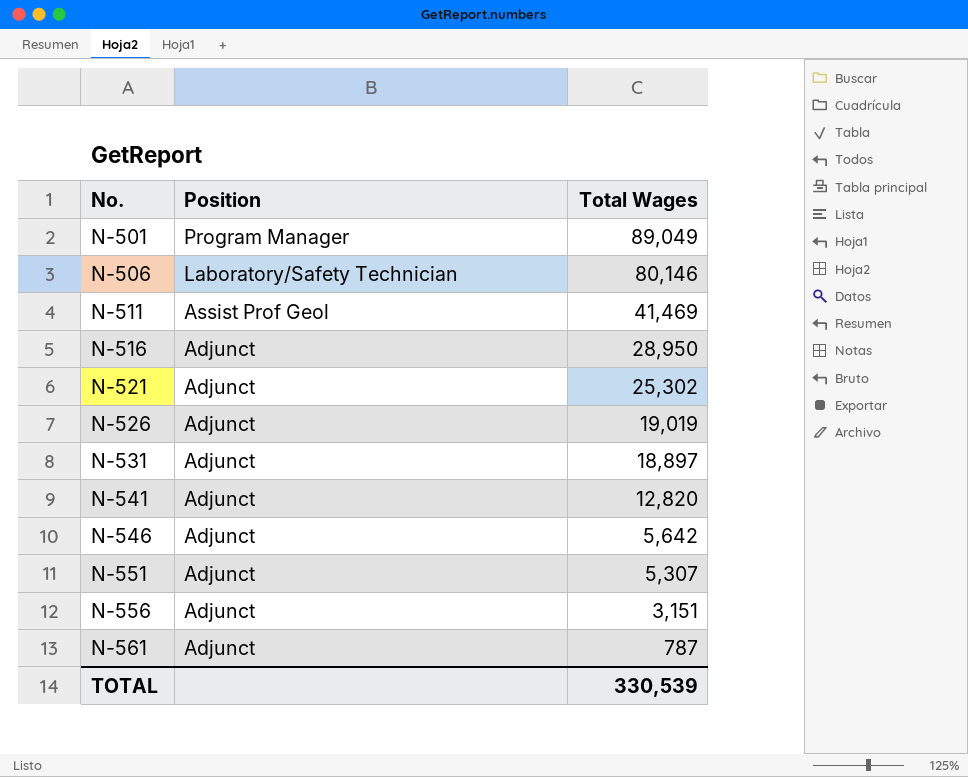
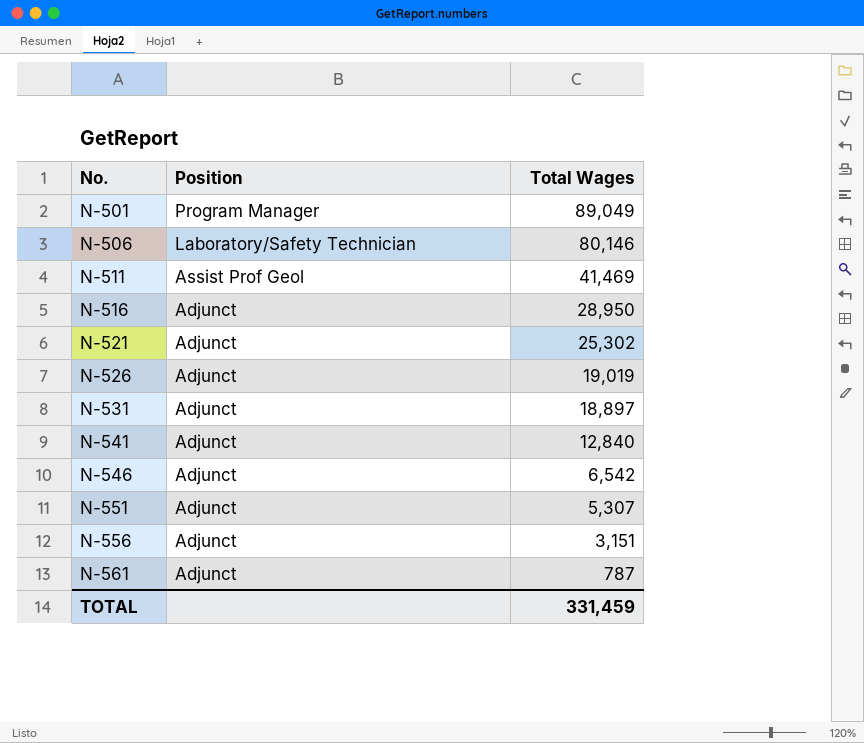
N-541 | Total Wages: 12,820 -> 12,840
N-546 | Total Wages: 5,642 -> 6,542
TOTAL | Total Wages: 330,539 -> 331,459

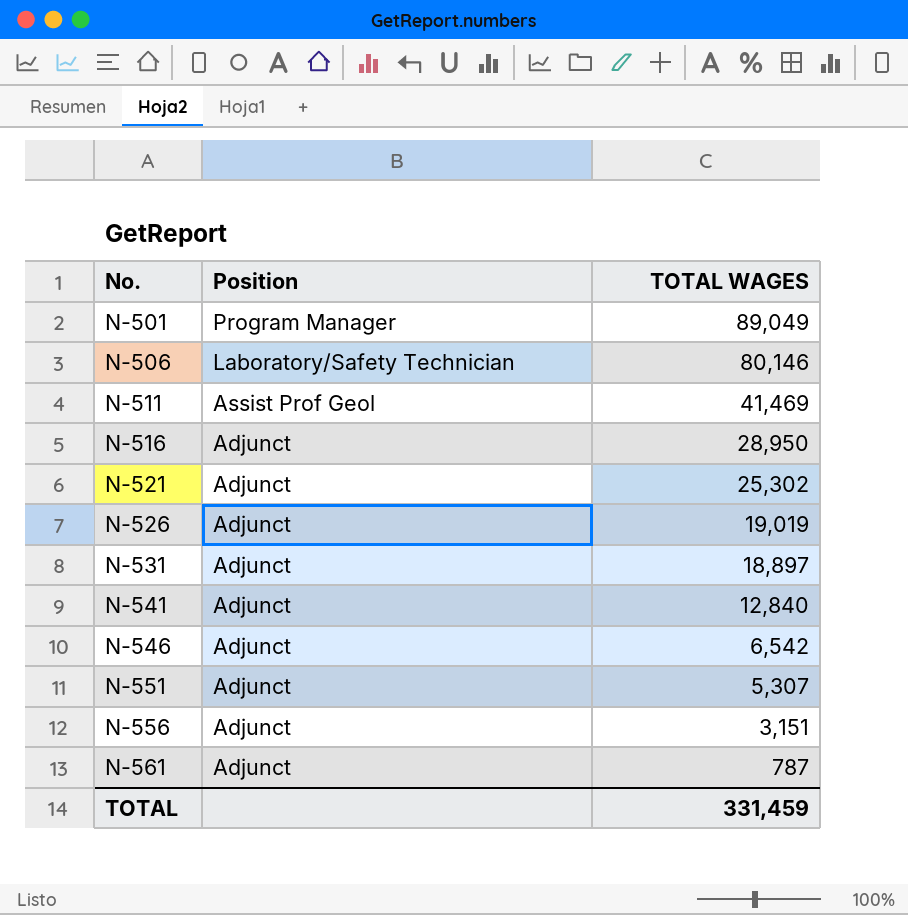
column name: Total Wages -> TOTAL WAGES

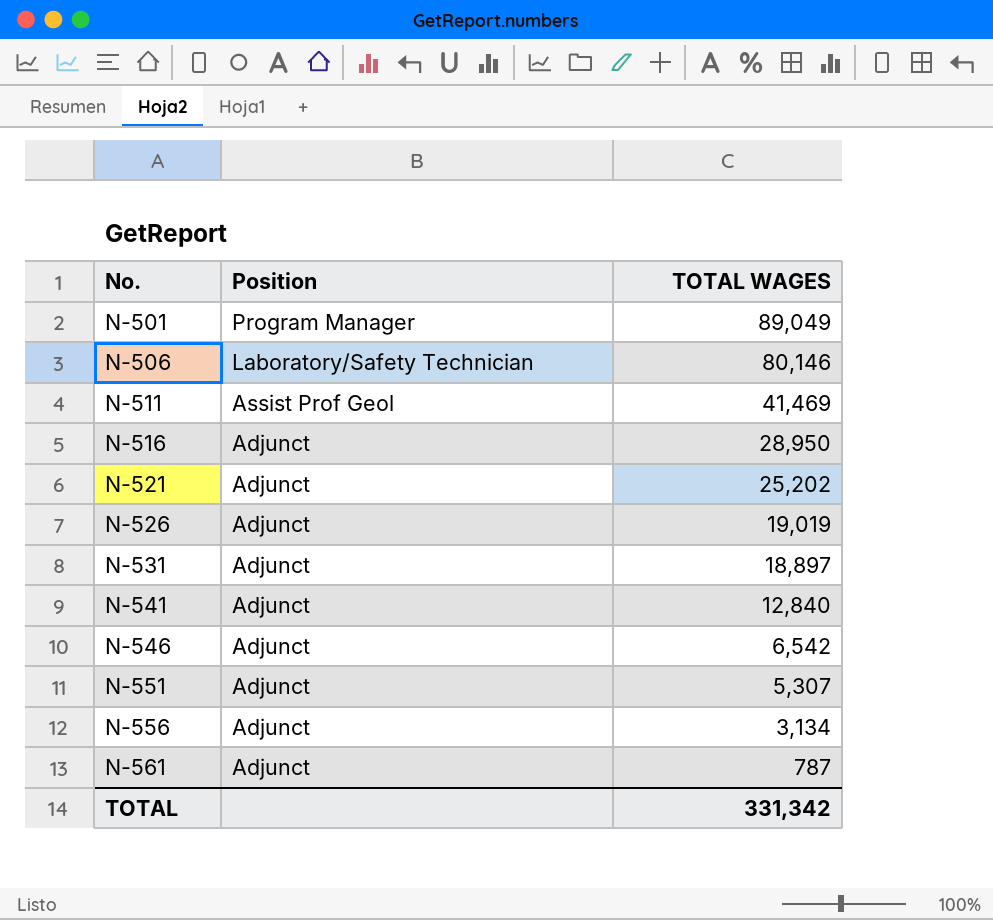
N-521 | TOTAL WAGES: 25,302 -> 25,202
N-556 | TOTAL WAGES: 3,151 -> 3,134
TOTAL | TOTAL WAGES: 331,459 -> 331,342

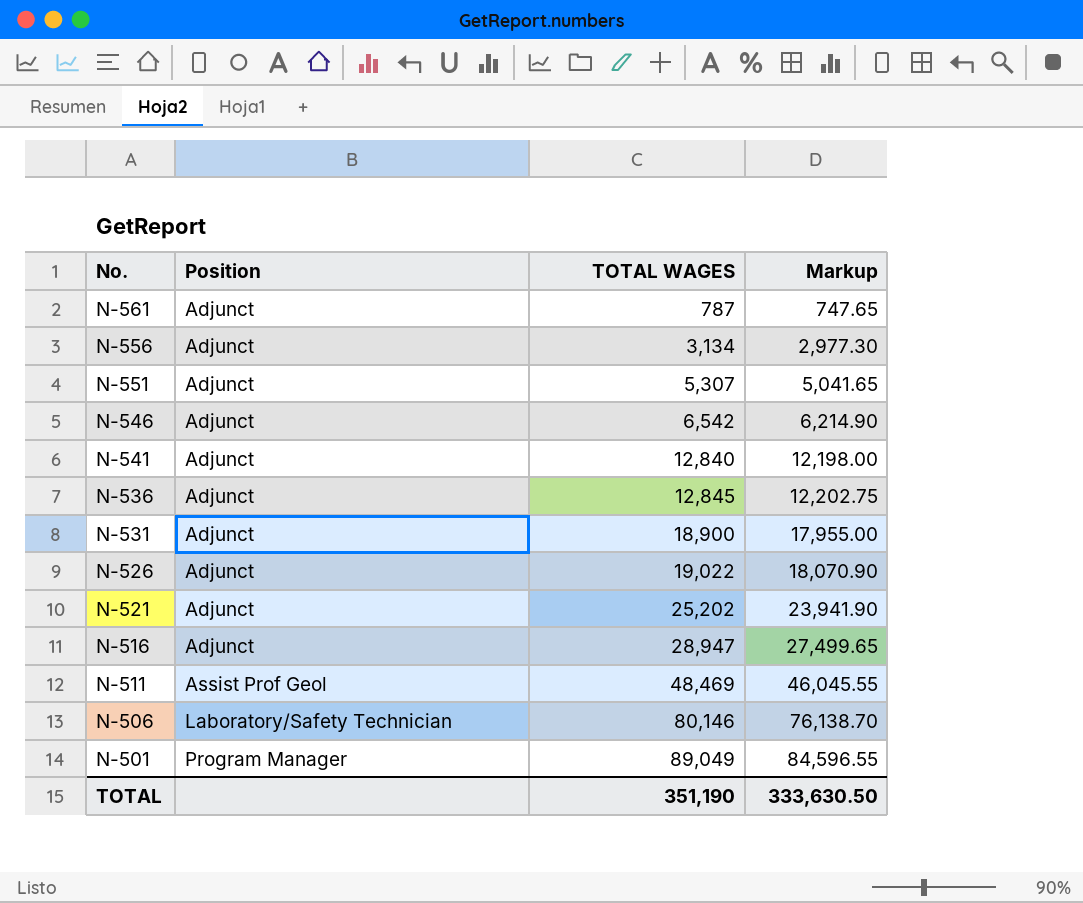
row order: No. ascending -> No. descending
column Markup | formula: none -> [TOTAL WAGES] * 0.95
row N-536: none -> Adjunct | 12,845 | 12,202.75
N-531 | TOTAL WAGES: 18,897 -> 18,900
N-526 | TOTAL WAGES: 19,019 -> 19,022
N-516 | TOTAL WAGES: 28,950 -> 28,947
N-511 | TOTAL WAGES: 41,469 -> 48,469
TOTAL | TOTAL WAGES: 331,342 -> 351,190

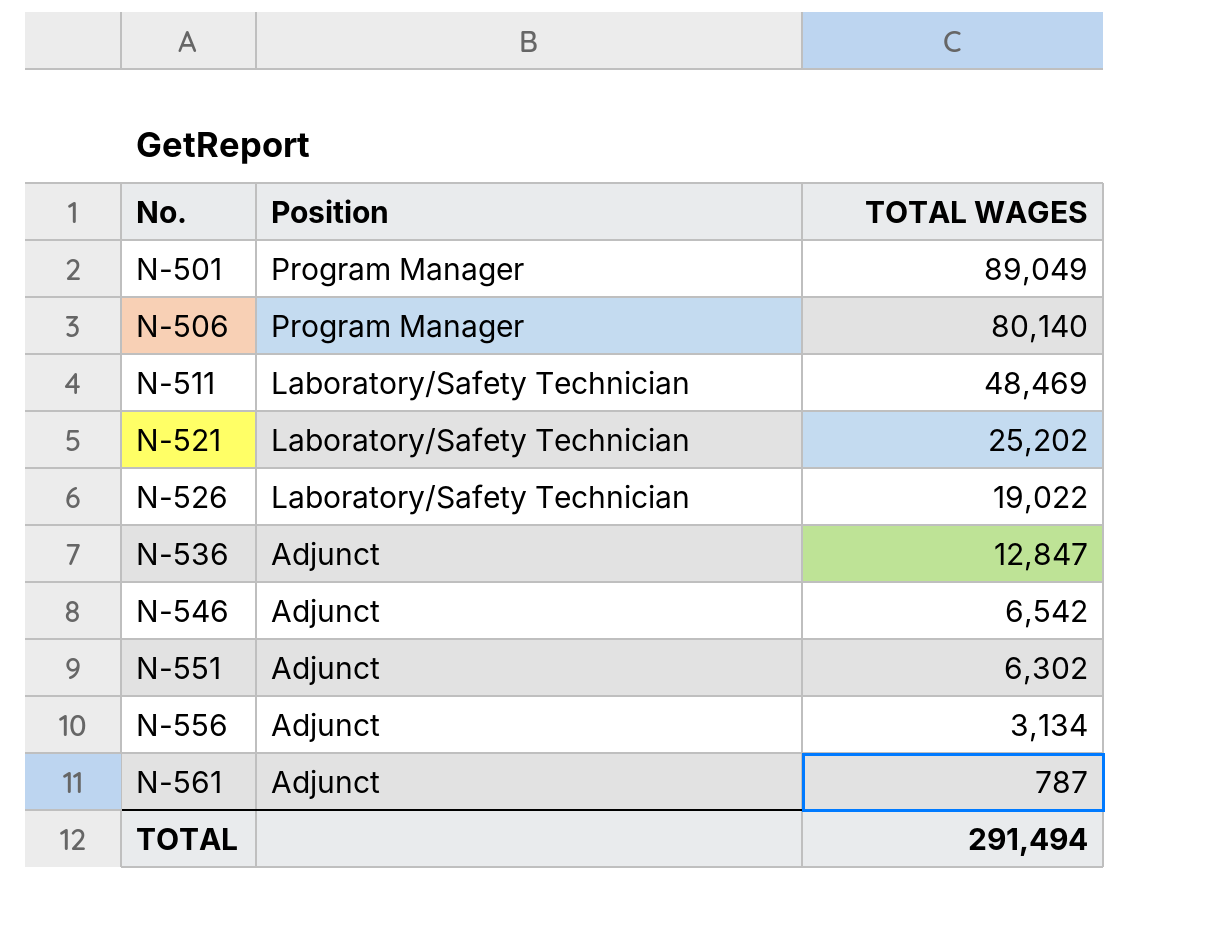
row order: No. descending -> No. ascending
column Markup | formula: [TOTAL WAGES] * 0.95 -> none
row N-541: Adjunct | 12,840 | 12,198.00 -> none
row N-531: Adjunct | 18,900 | 17,955.00 -> none
row N-516: Adjunct | 28,947 | 27,499.65 -> none
N-506 | Position: Laboratory/Safety Technician -> Program Manager
N-506 | TOTAL WAGES: 80,146 -> 80,140
N-511 | Position: Assist Prof Geol -> Laboratory/Safety Technician
N-521 | Position: Adjunct -> Laboratory/Safety Technician
N-526 | Position: Adjunct -> Laboratory/Safety Technician
N-536 | TOTAL WAGES: 12,845 -> 12,847
N-551 | TOTAL WAGES: 5,307 -> 6,302
TOTAL | TOTAL WAGES: 351,190 -> 291,494

